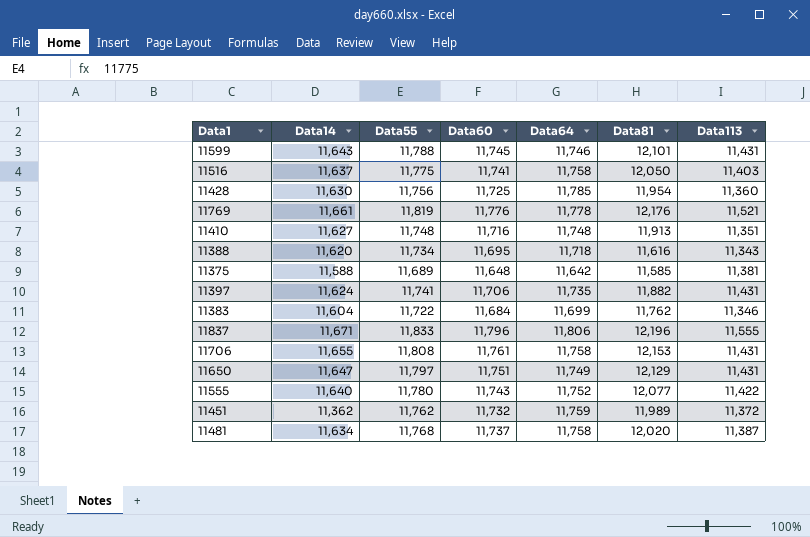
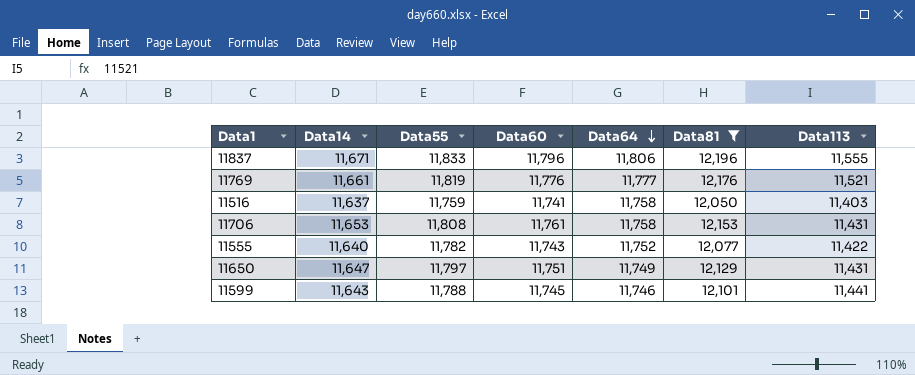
filter: none -> Data81 >= 12,050
row order: none -> Data64 descending
11769 | Data64: 11,778 -> 11,777
11516 | Data55: 11,775 -> 11,759
11706 | Data14: 11,655 -> 11,653
11555 | Data55: 11,780 -> 11,782
11599 | Data113: 11,431 -> 11,441

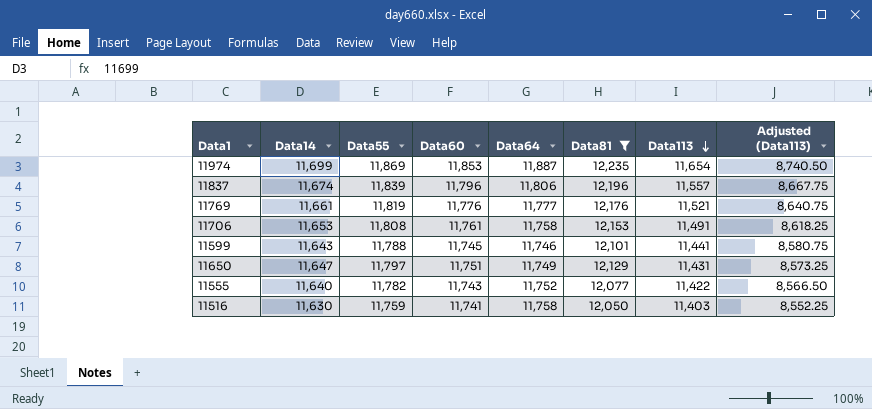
row order: Data64 descending -> Data113 descending
column Adjusted (Data113) | formula: none -> [Data113] * 0.75
row 11974: none -> 11,699 | 11,869 | 11,853 | 11,887 | 12,235 | 11,654 | 8,740.50
11837 | Data14: 11,671 -> 11,674
11837 | Data55: 11,833 -> 11,839
11837 | Data113: 11,555 -> 11,557
11706 | Data113: 11,431 -> 11,491
11516 | Data14: 11,637 -> 11,630

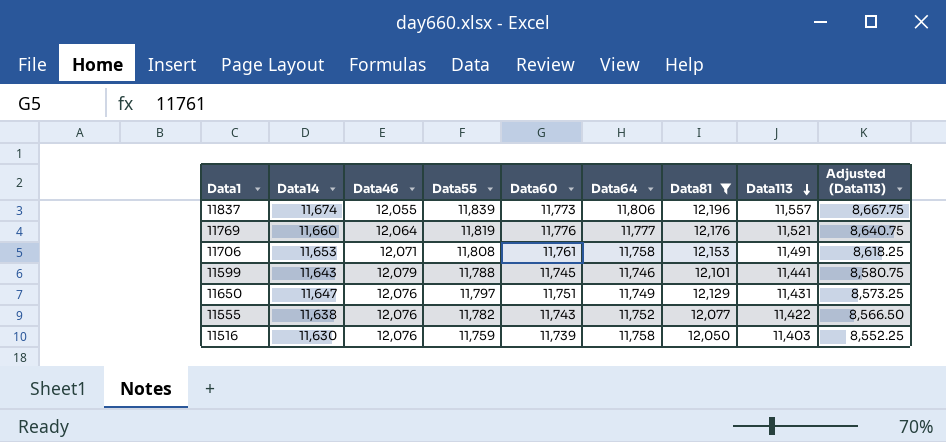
column Data46 | position: none -> 3
row 11974: 11,699 | 11,869 | 11,853 | 11,887 | 12,235 | 11,654 | 8,740.50 -> none
11837 | Data60: 11,796 -> 11,773
11769 | Data14: 11,661 -> 11,660
11555 | Data14: 11,640 -> 11,638
11516 | Data60: 11,741 -> 11,739

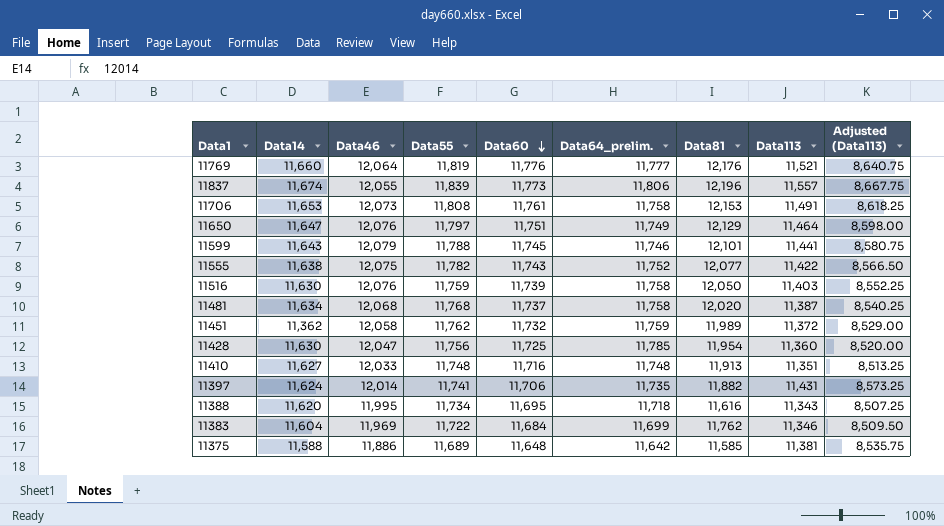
filter: Data81 >= 12,050 -> none
row order: Data113 descending -> Data60 descending
column name: Data64 -> Data64_prelim.
11706 | Data46: 12,071 -> 12,073
11650 | Data113: 11,431 -> 11,464
11650 | Adjusted (Data113): 8,573.25 -> 8,598.00
11555 | Data46: 12,076 -> 12,075

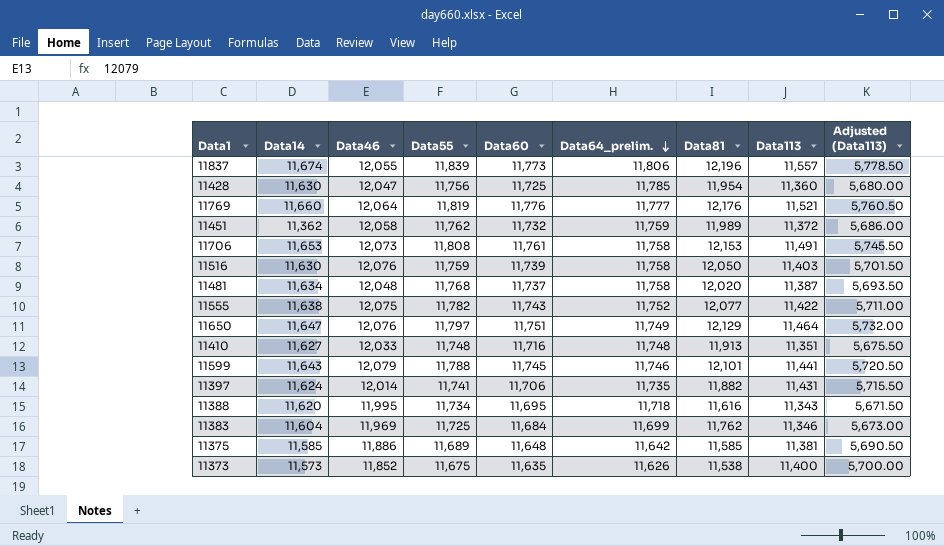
row order: Data60 descending -> Data64_prelim. descending
column Adjusted (Data113) | formula: [Data113] * 0.75 -> [Data113] * 0.5
11481 | Data46: 12,068 -> 12,048
11383 | Data55: 11,722 -> 11,725
11375 | Data14: 11,588 -> 11,585
row 11373: none -> 11,573 | 11,852 | 11,675 | 11,635 | 11,626 | 11,538 | 11,400 | 5,700.00

